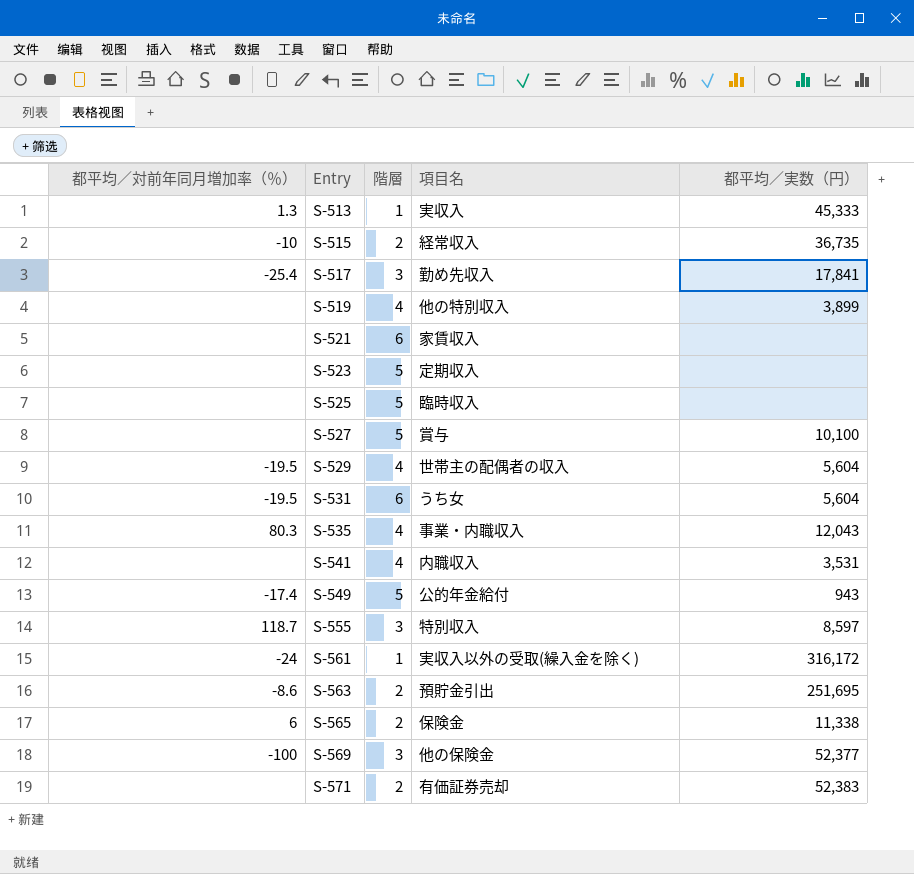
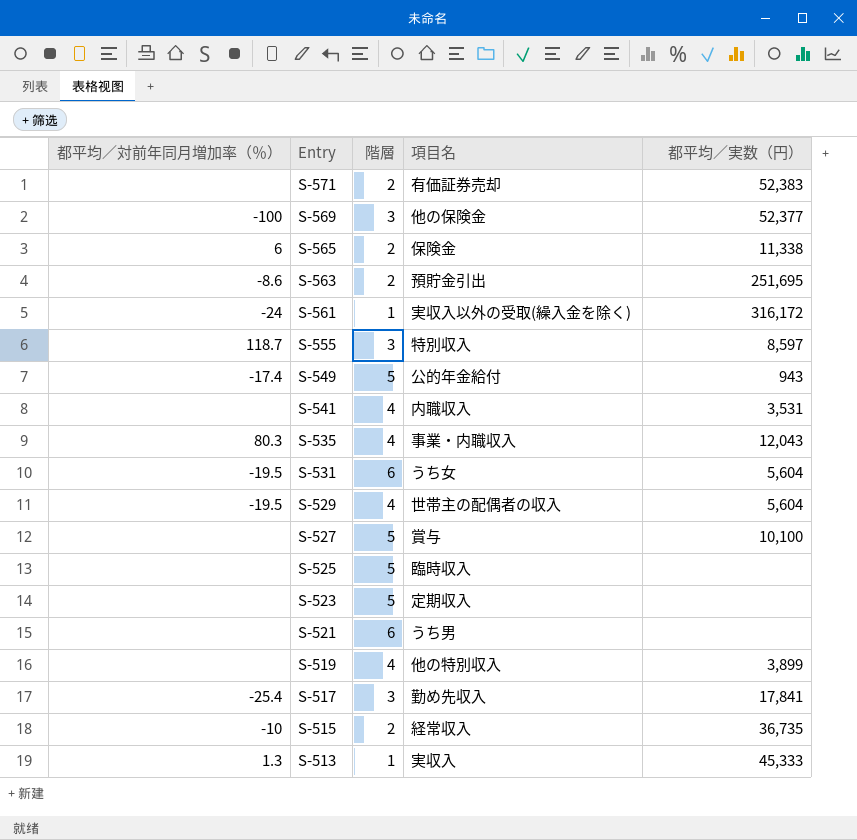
row order: Entry ascending -> Entry descending
S-521 | 項目名: 家賃収入 -> うち男

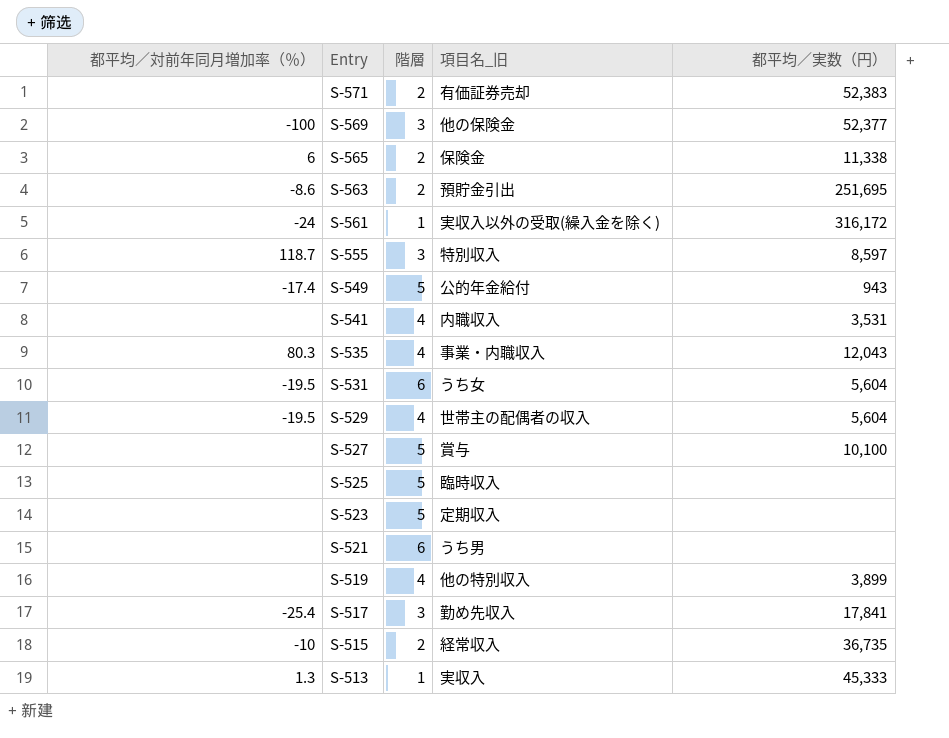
column name: 項目名 -> 項目名_旧

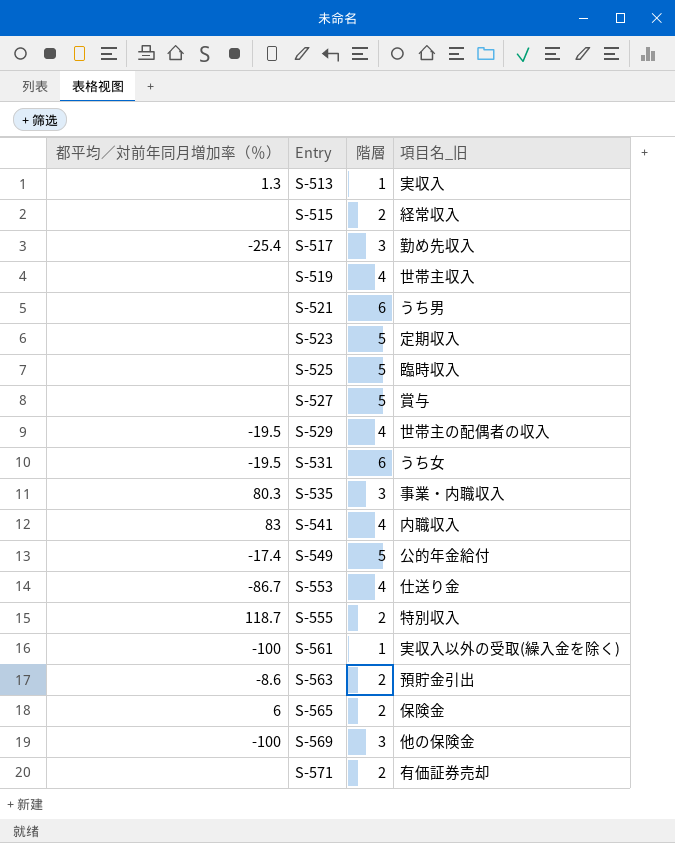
row order: Entry descending -> Entry ascending
column 都平均／実数（円） | position: 5 -> none
S-515 | 都平均／対前年同月増加率（％）: -10 -> none
S-519 | 項目名_旧: 他の特別収入 -> 世帯主収入
S-535 | 階層: 4 -> 3
S-541 | 都平均／対前年同月増加率（％）: none -> 83
row S-553: none -> -86.7 | 4 | 仕送り金
S-555 | 階層: 3 -> 2
S-561 | 都平均／対前年同月増加率（％）: -24 -> -100

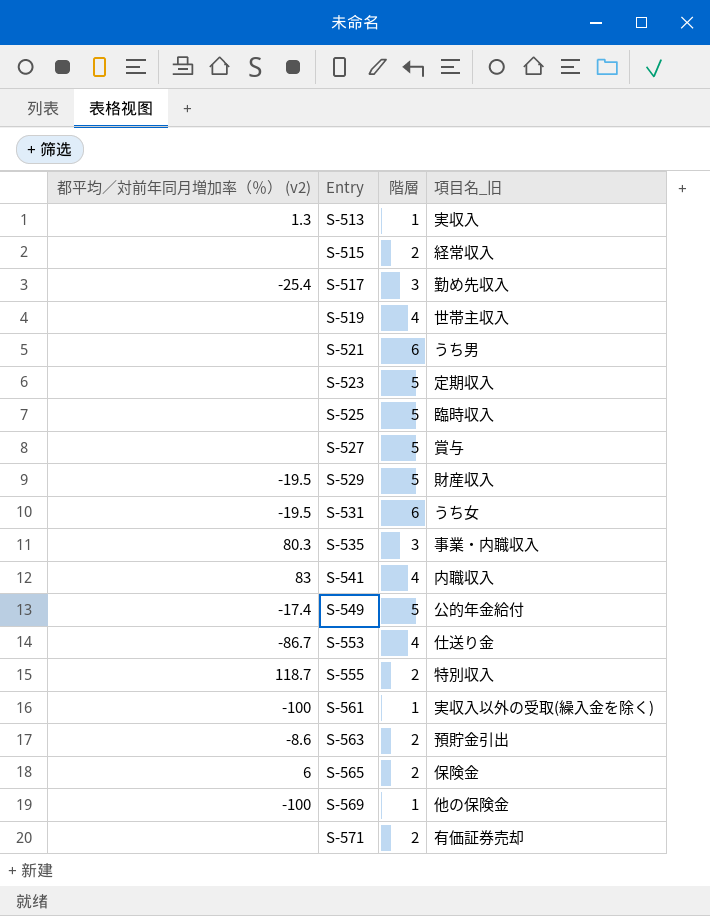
column name: 都平均／対前年同月増加率（％） -> 都平均／対前年同月増加率（％） (v2)
S-529 | 階層: 4 -> 5
S-529 | 項目名_旧: 世帯主の配偶者の収入 -> 財産収入
S-569 | 階層: 3 -> 1

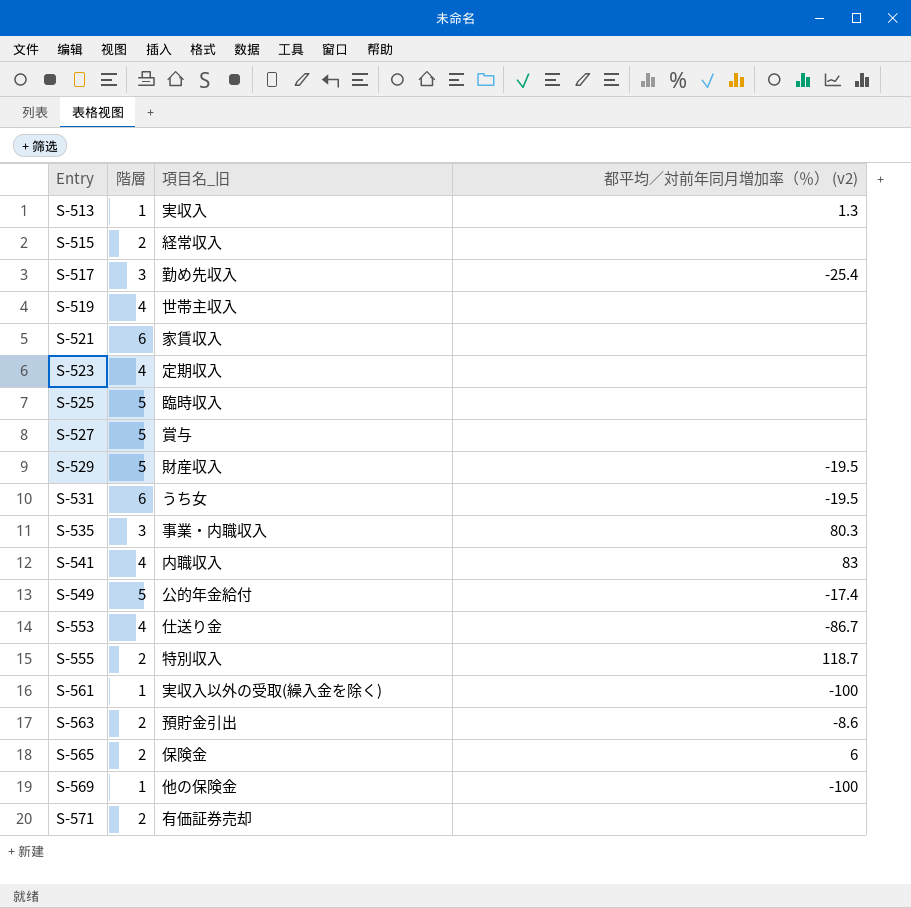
column 都平均／対前年同月増加率（％） (v2) | position: 1 -> 4
S-521 | 項目名_旧: うち男 -> 家賃収入
S-523 | 階層: 5 -> 4

